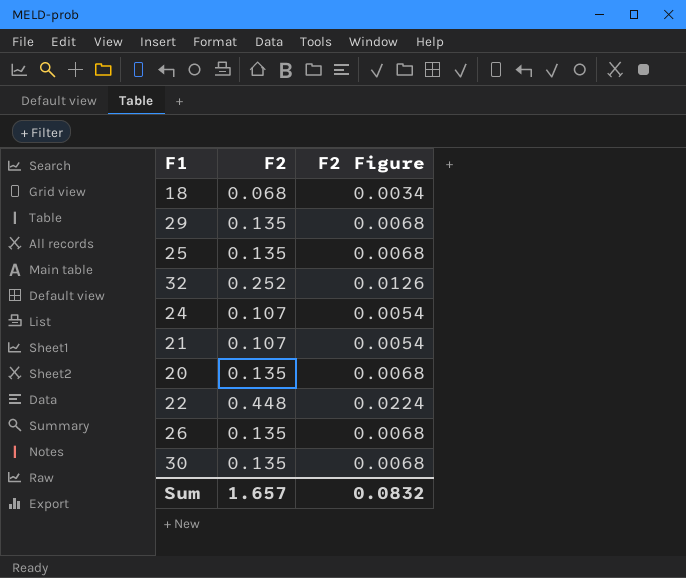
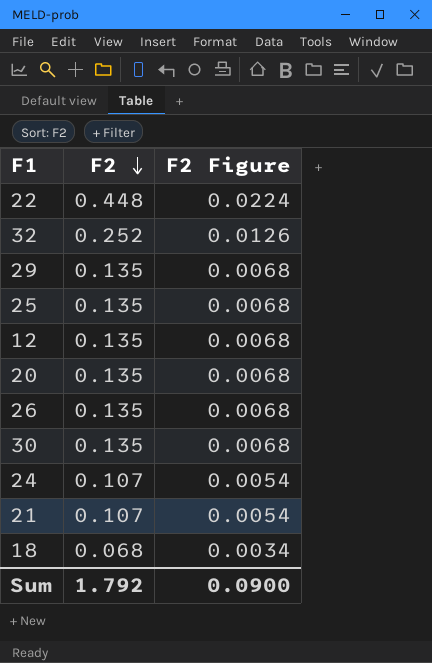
row order: none -> F2 descending
row 12: none -> 0.135 | 0.0068
Sum | F2: 1.657 -> 1.792
Sum | F2 Figure: 0.0832 -> 0.0900

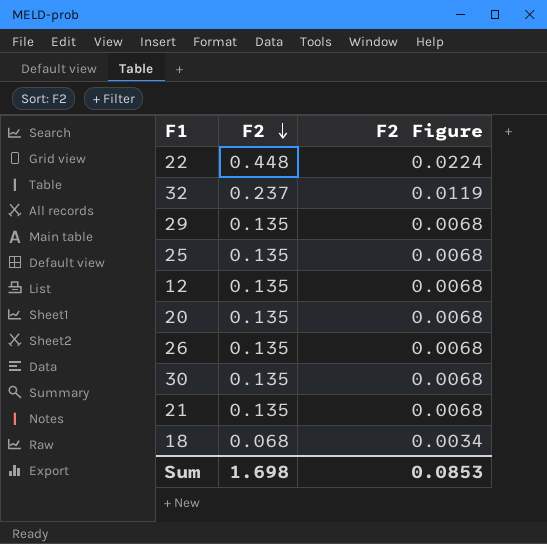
row 24: 0.107 | 0.0054 -> none
32 | F2: 0.252 -> 0.237
32 | F2 Figure: 0.0126 -> 0.0119
21 | F2: 0.107 -> 0.135
21 | F2 Figure: 0.0054 -> 0.0068
Sum | F2: 1.792 -> 1.698
Sum | F2 Figure: 0.0900 -> 0.0853

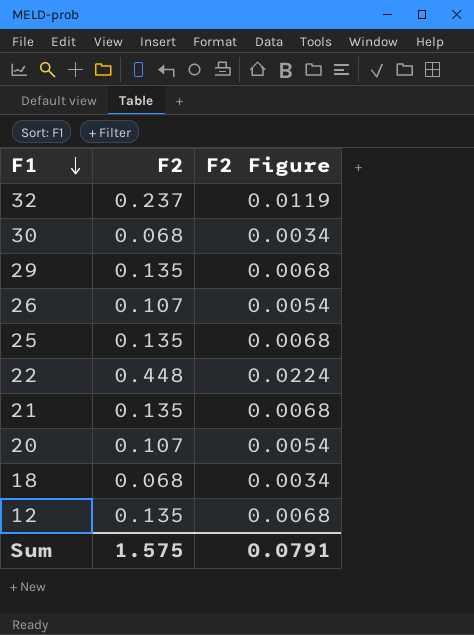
row order: F2 descending -> F1 descending
30 | F2: 0.135 -> 0.068
30 | F2 Figure: 0.0068 -> 0.0034
26 | F2: 0.135 -> 0.107
26 | F2 Figure: 0.0068 -> 0.0054
20 | F2: 0.135 -> 0.107
20 | F2 Figure: 0.0068 -> 0.0054
Sum | F2: 1.698 -> 1.575
Sum | F2 Figure: 0.0853 -> 0.0791

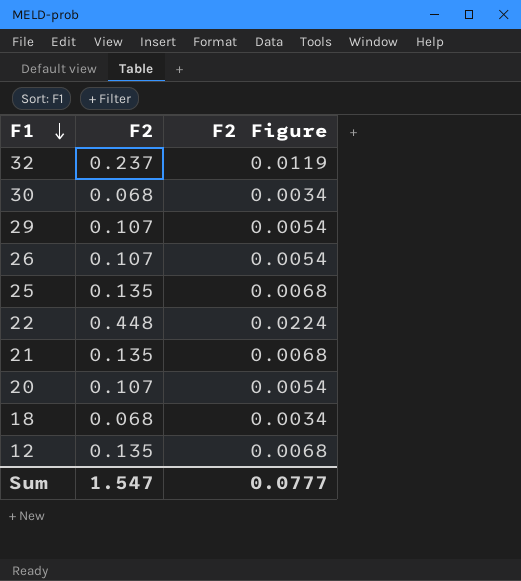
29 | F2: 0.135 -> 0.107
29 | F2 Figure: 0.0068 -> 0.0054
Sum | F2: 1.575 -> 1.547
Sum | F2 Figure: 0.0791 -> 0.0777

